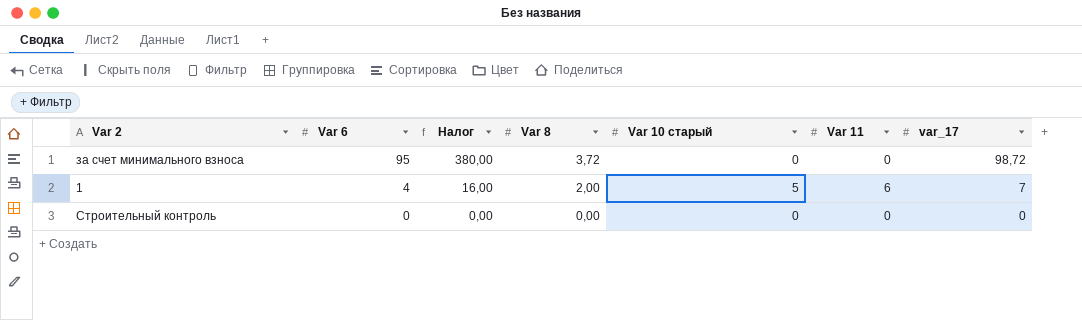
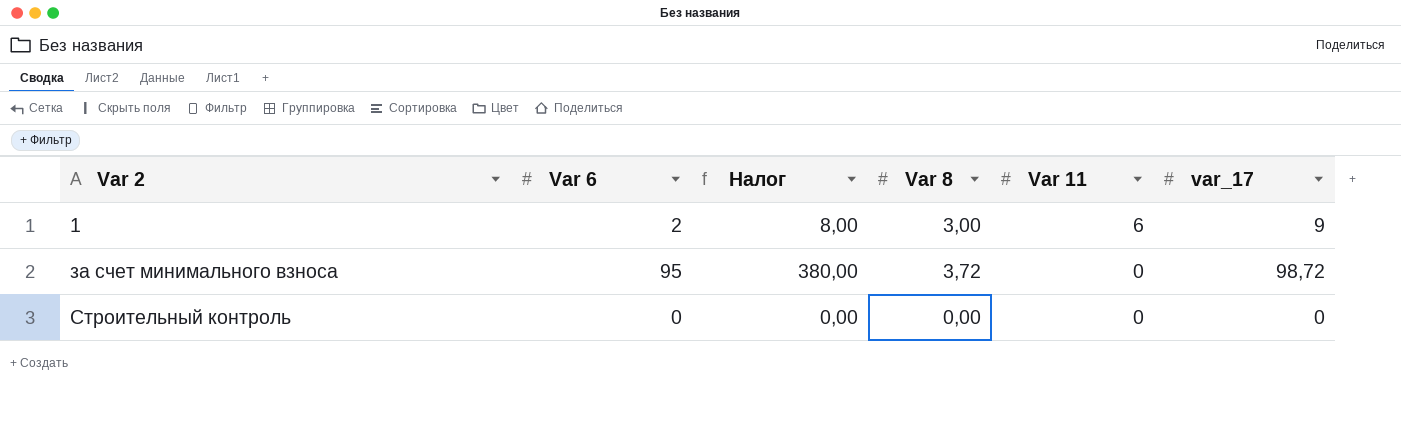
row order: Var 6 descending -> Var 2 ascending
column Var 10 старый | position: 5 -> none
1 | Var 6: 4 -> 2
1 | Налог: 16,00 -> 8,00
1 | Var 8: 2,00 -> 3,00
1 | var_17: 7 -> 9

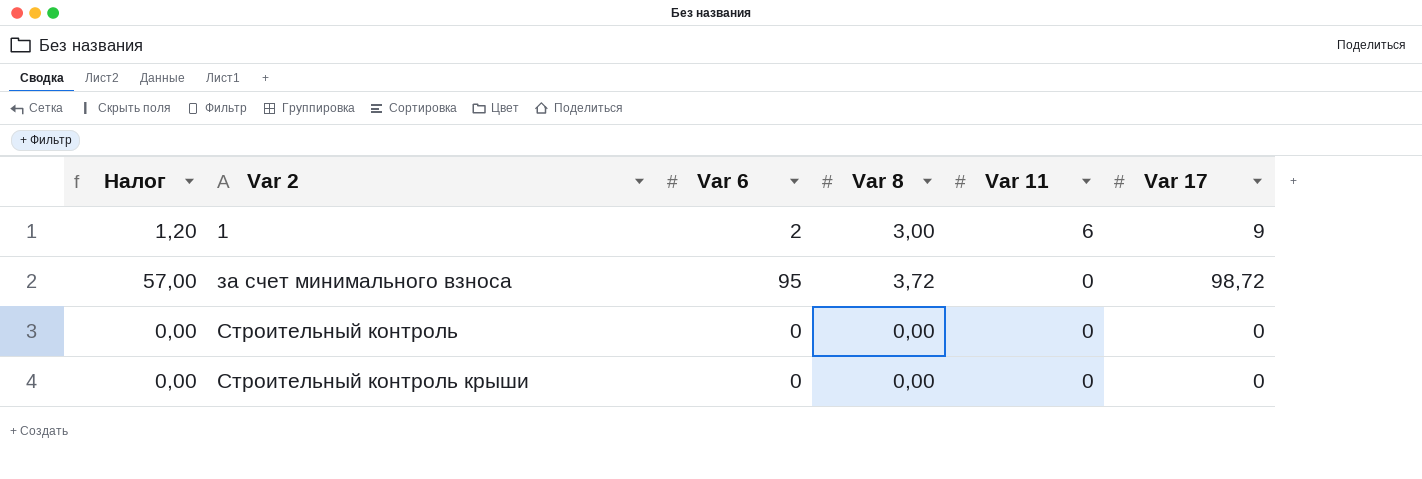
column Налог | formula: [Var 6] * 4 -> [Var 6] * 0,6
column Налог | position: 3 -> 1
column name: var_17 -> Var 17
row Строительный контроль крыши: none -> 0,00 | 0 | 0,00 | 0 | 0

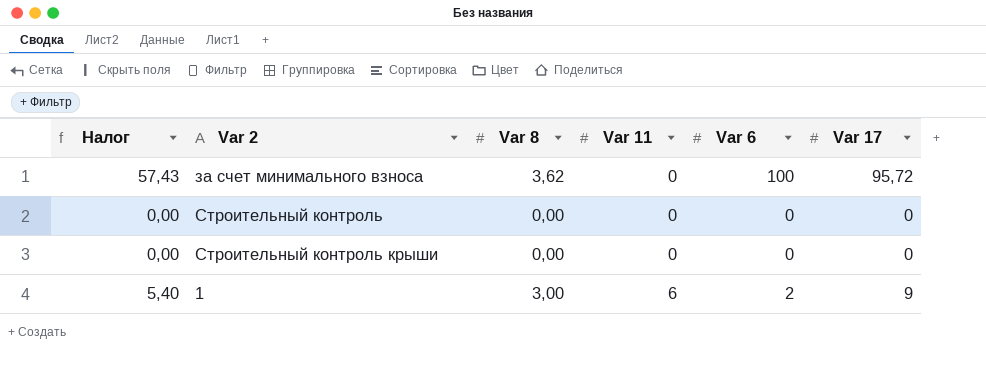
row order: Var 2 ascending -> Var 11 ascending
column Налог | formula: [Var 6] * 0,6 -> [Var 17] * 0,6
column Var 6 | position: 3 -> 5
за счет минимального взноса | Var 8: 3,72 -> 3,62
за счет минимального взноса | Var 6: 95 -> 100
за счет минимального взноса | Var 17: 98,72 -> 95,72

